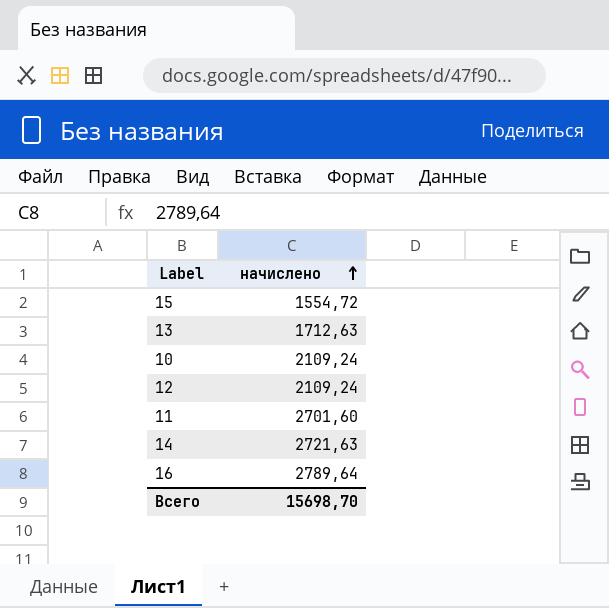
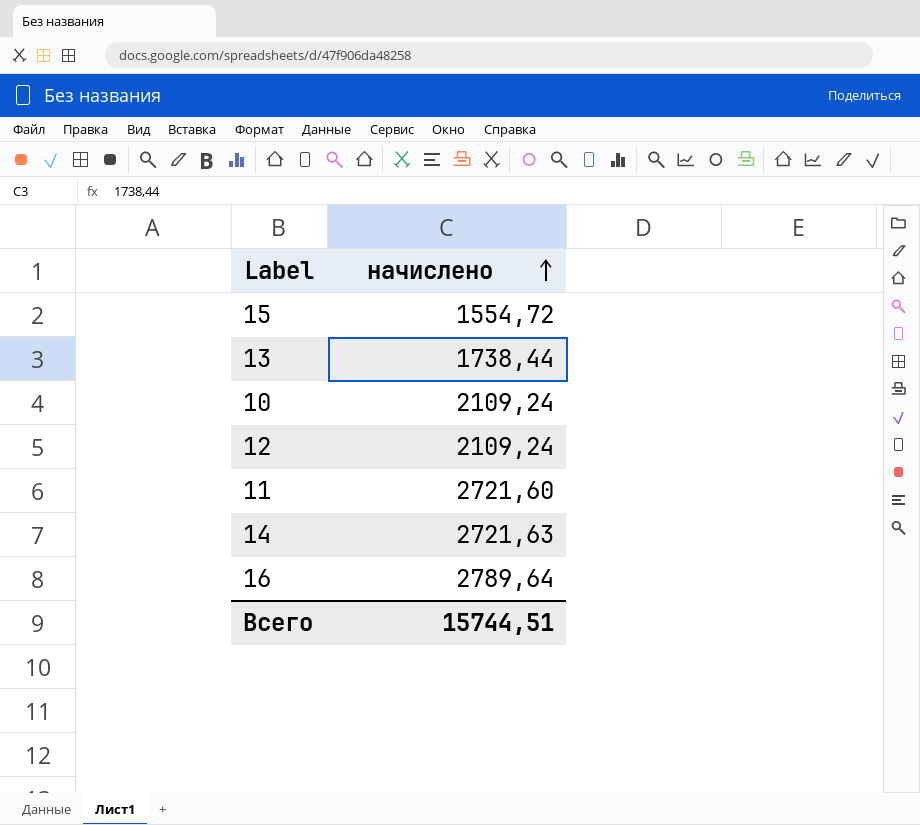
13 | начислено: 1712,63 -> 1738,44
11 | начислено: 2701,60 -> 2721,60
Всего | начислено: 15698,70 -> 15744,51

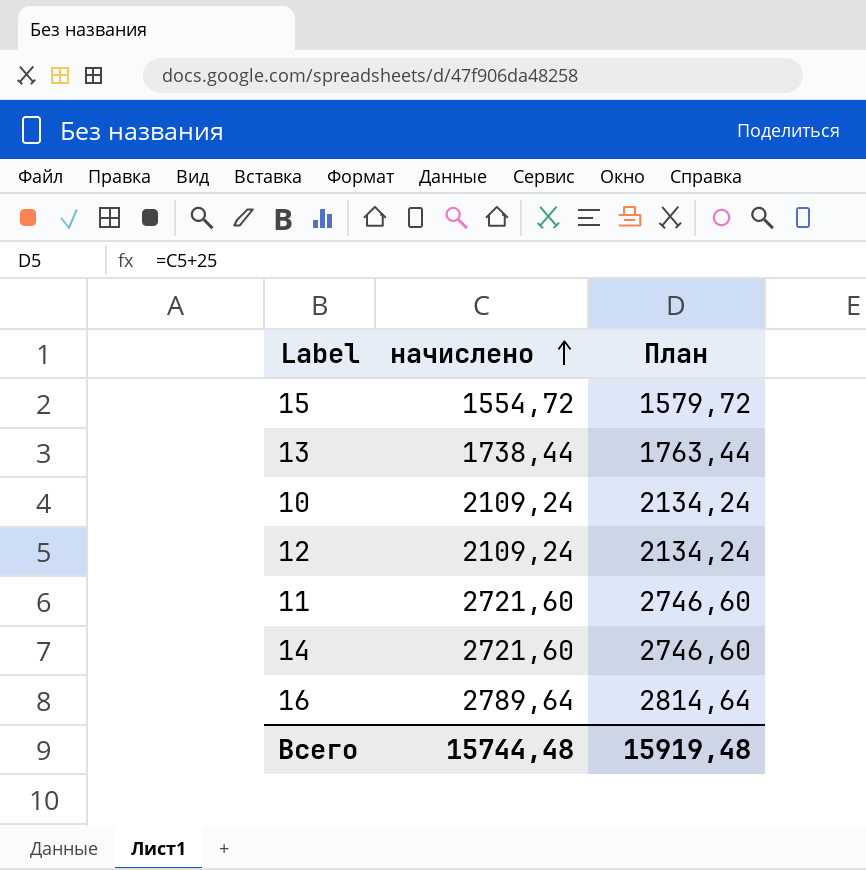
column План | formula: none -> [начислено] + 25
14 | начислено: 2721,63 -> 2721,60
Всего | начислено: 15744,51 -> 15744,48

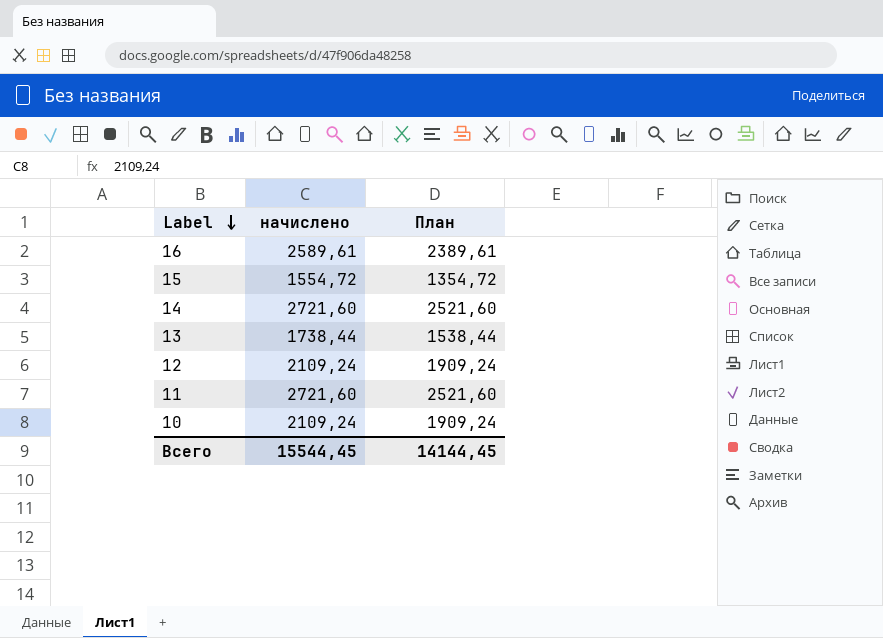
row order: начислено ascending -> Label descending
column План | formula: [начислено] + 25 -> [начислено] - 200
16 | начислено: 2789,64 -> 2589,61
Всего | начислено: 15744,48 -> 15544,45
Всего | План: 15919,48 -> 14144,45

